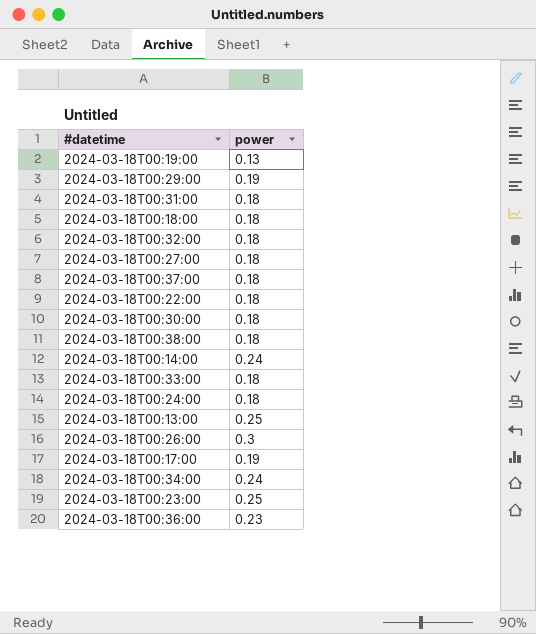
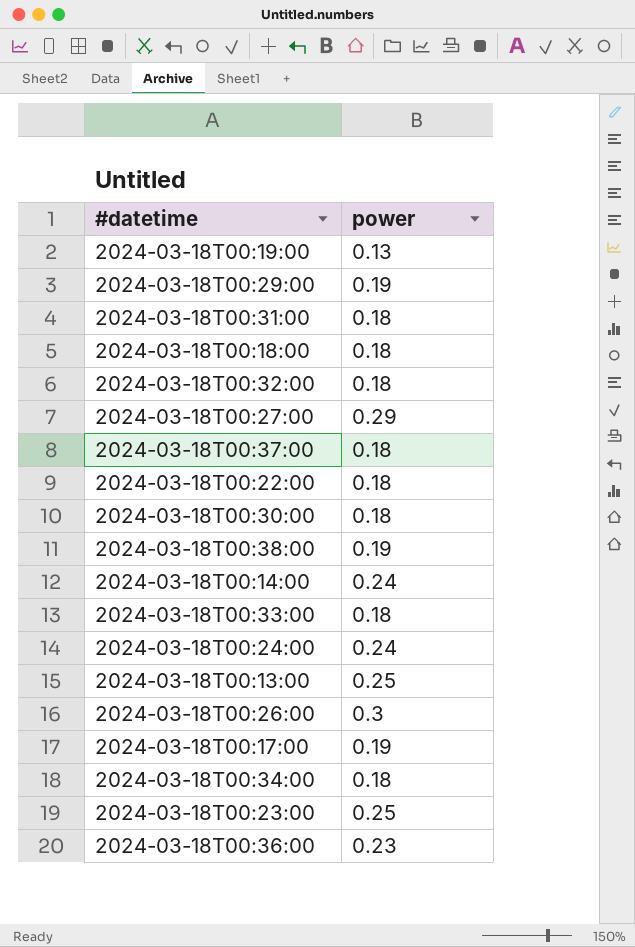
2024-03-18T00:27:00 | power: 0.18 -> 0.29
2024-03-18T00:38:00 | power: 0.18 -> 0.19
2024-03-18T00:24:00 | power: 0.18 -> 0.24
2024-03-18T00:34:00 | power: 0.24 -> 0.18

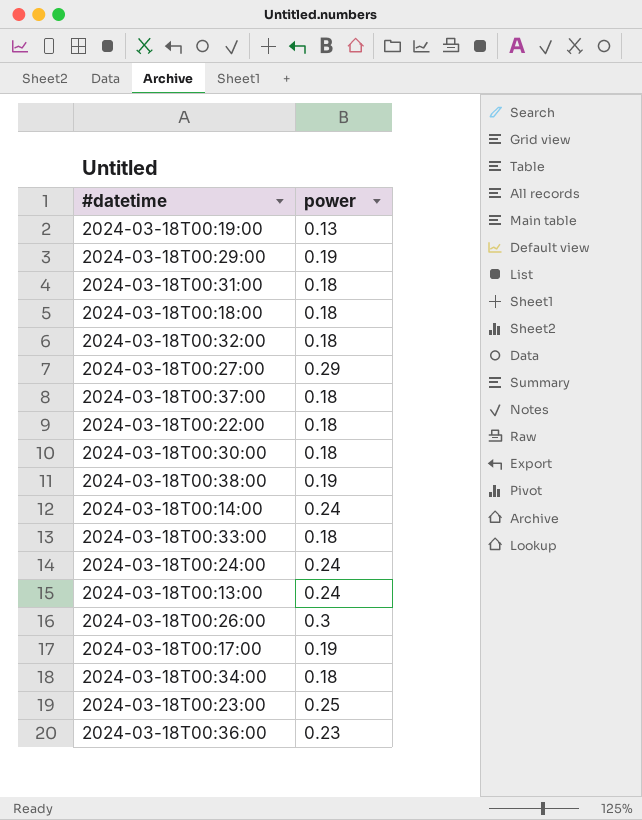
2024-03-18T00:13:00 | power: 0.25 -> 0.24

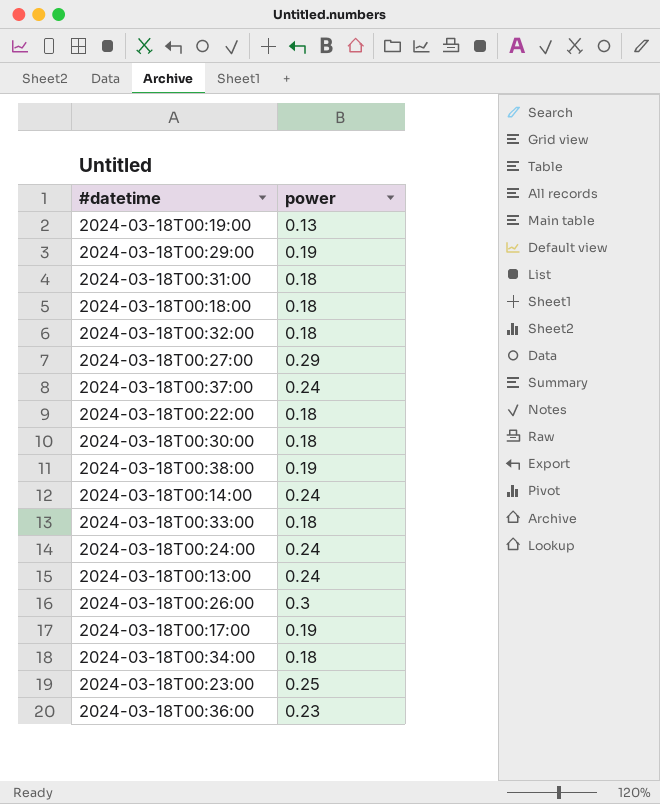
2024-03-18T00:37:00 | power: 0.18 -> 0.24

